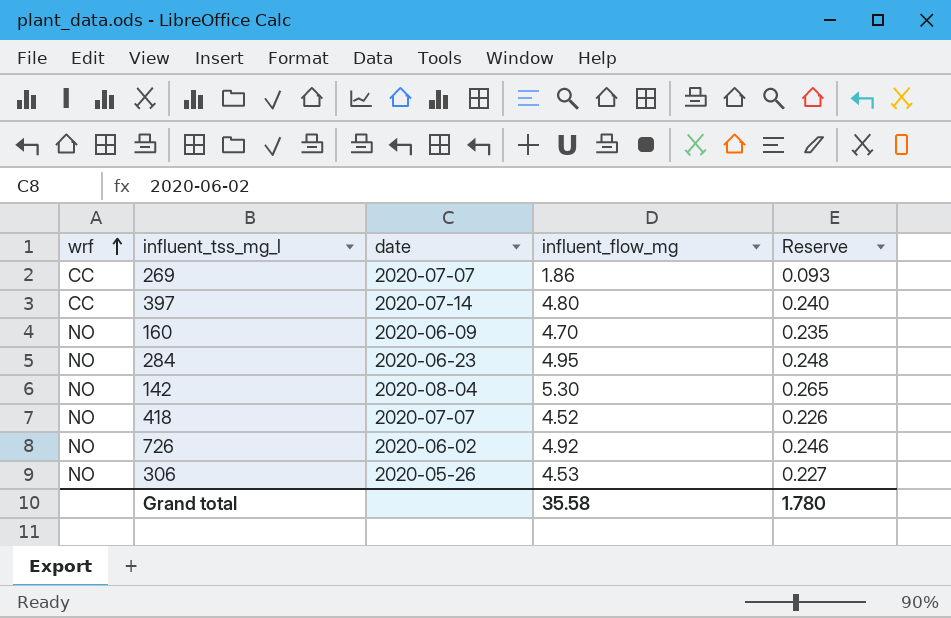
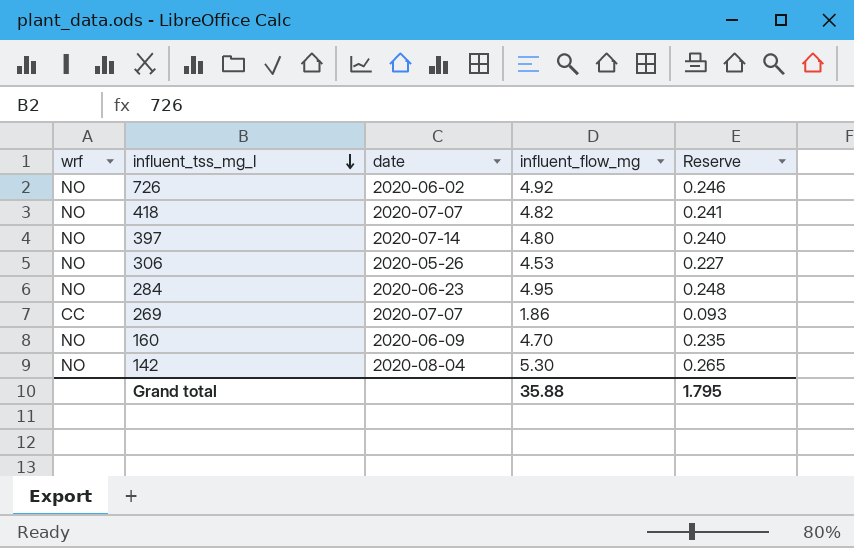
row order: wrf ascending -> influent_tss_mg_l descending
418 | influent_flow_mg: 4.52 -> 4.82
418 | Reserve: 0.226 -> 0.241
397 | wrf: CC -> NO
Grand total | influent_flow_mg: 35.58 -> 35.88
Grand total | Reserve: 1.780 -> 1.795

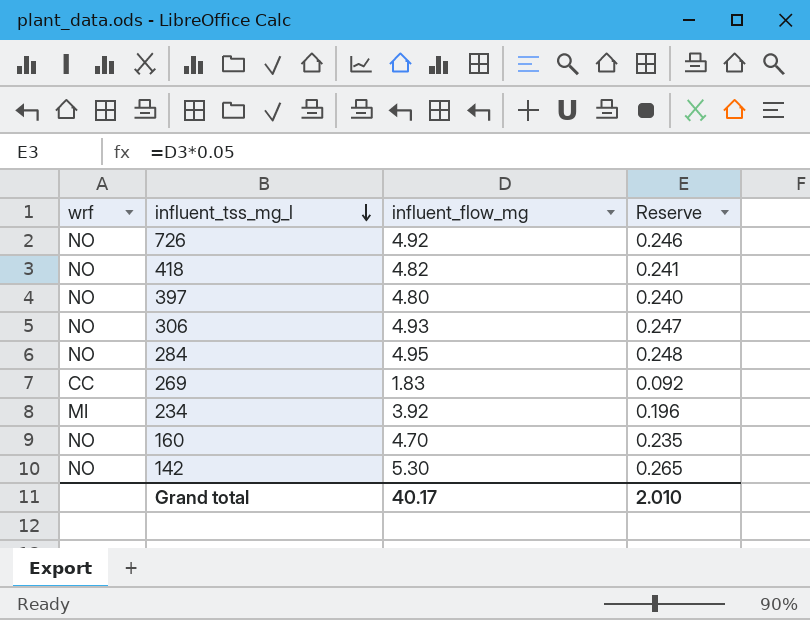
column date | position: 3 -> none
306 | influent_flow_mg: 4.53 -> 4.93
306 | Reserve: 0.227 -> 0.247
269 | influent_flow_mg: 1.86 -> 1.83
269 | Reserve: 0.093 -> 0.092
row 234: none -> MI | 3.92 | 0.196
Grand total | influent_flow_mg: 35.88 -> 40.17
Grand total | Reserve: 1.795 -> 2.010

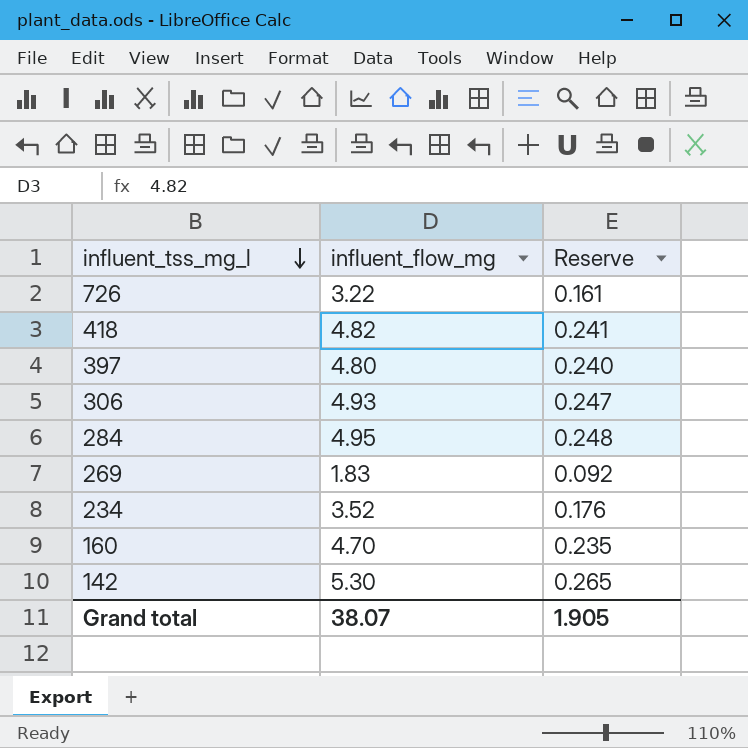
column wrf | position: 1 -> none
726 | influent_flow_mg: 4.92 -> 3.22
726 | Reserve: 0.246 -> 0.161
234 | influent_flow_mg: 3.92 -> 3.52
234 | Reserve: 0.196 -> 0.176
Grand total | influent_flow_mg: 40.17 -> 38.07
Grand total | Reserve: 2.010 -> 1.905

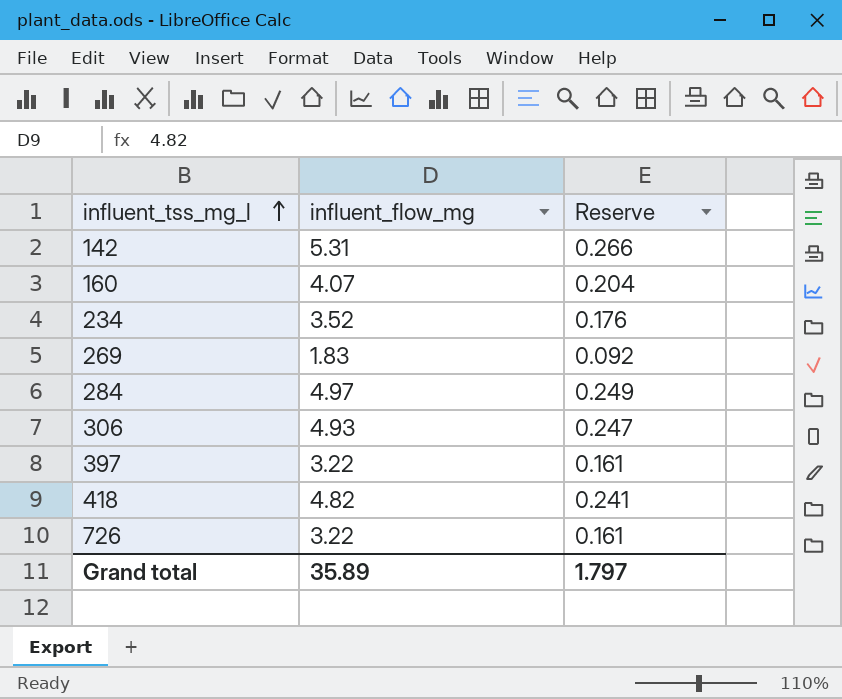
row order: influent_tss_mg_l descending -> influent_tss_mg_l ascending
142 | influent_flow_mg: 5.30 -> 5.31
142 | Reserve: 0.265 -> 0.266
160 | influent_flow_mg: 4.70 -> 4.07
160 | Reserve: 0.235 -> 0.204
284 | influent_flow_mg: 4.95 -> 4.97
284 | Reserve: 0.248 -> 0.249
397 | influent_flow_mg: 4.80 -> 3.22
397 | Reserve: 0.240 -> 0.161
Grand total | influent_flow_mg: 38.07 -> 35.89
Grand total | Reserve: 1.905 -> 1.797

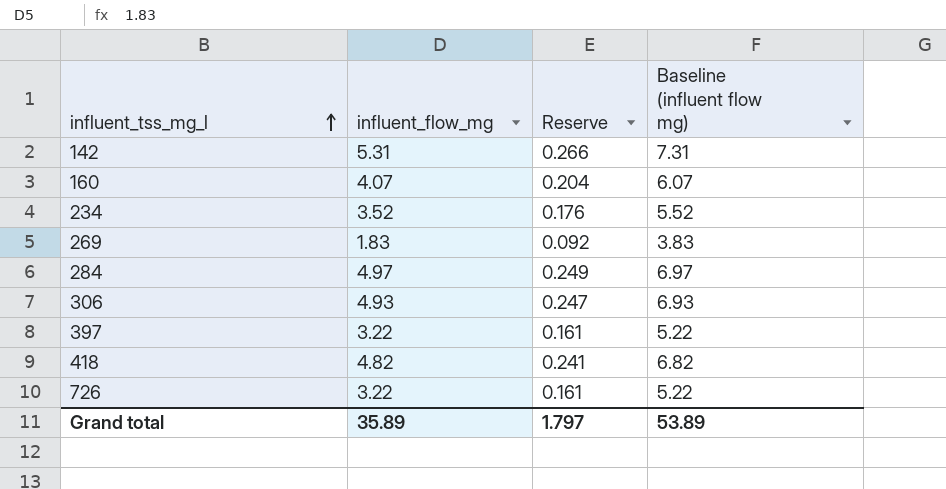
column Baseline (influent flow mg) | formula: none -> [influent_flow_mg] + 2

